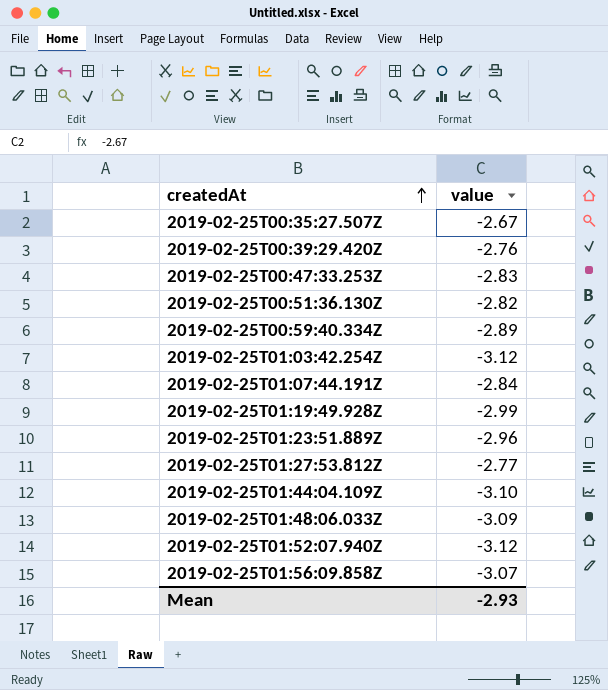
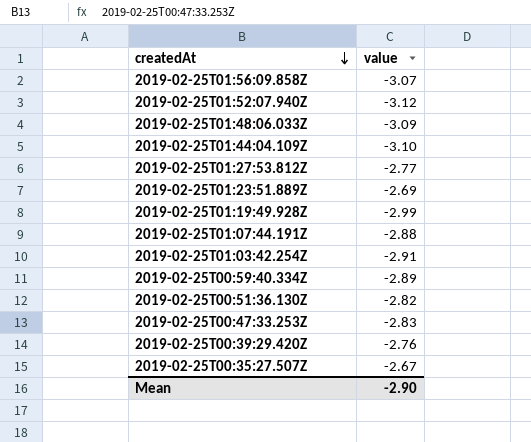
row order: createdAt ascending -> createdAt descending
2019-02-25T01:23:51.889Z | value: -2.96 -> -2.69
2019-02-25T01:07:44.191Z | value: -2.84 -> -2.88
2019-02-25T01:03:42.254Z | value: -3.12 -> -2.91
Mean | value: -2.93 -> -2.90

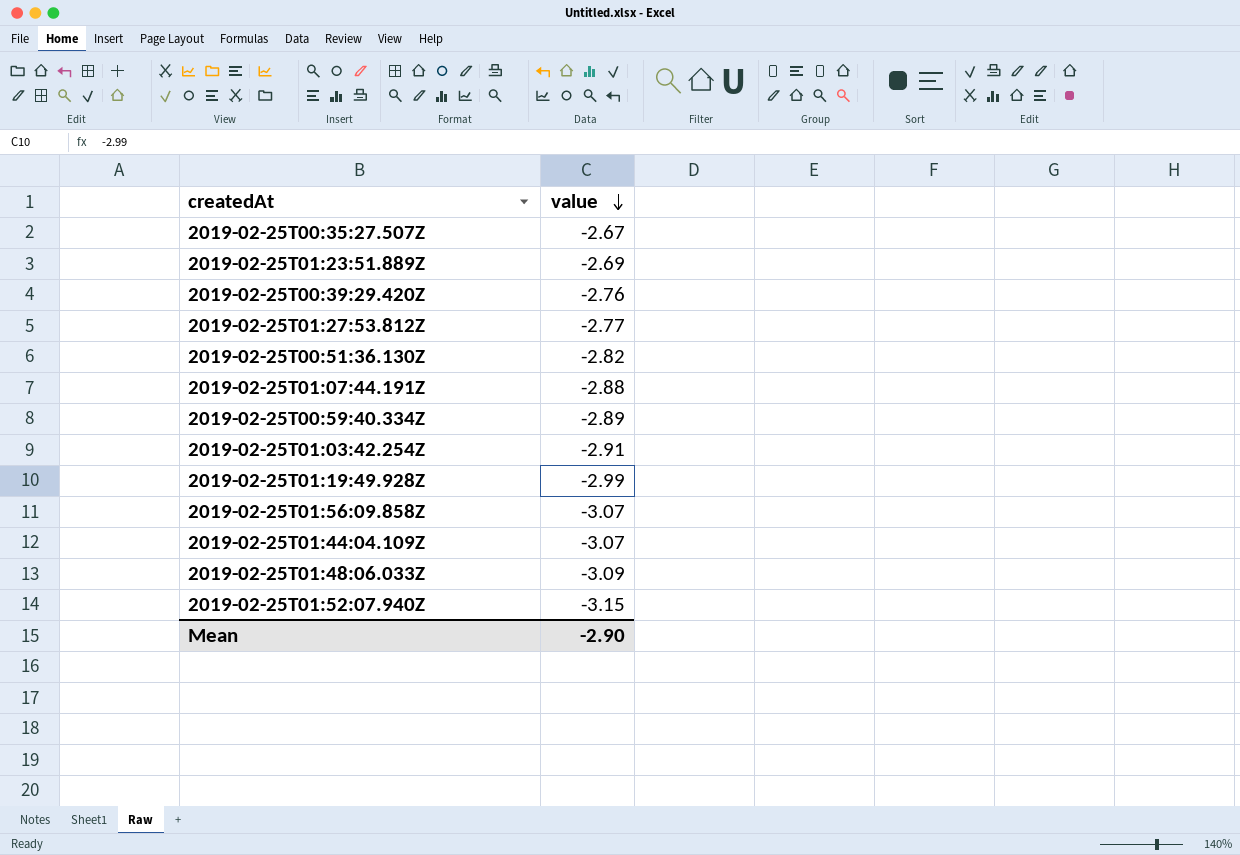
row order: createdAt descending -> value descending
row 2019-02-25T00:47:33.253Z: -2.83 -> none
2019-02-25T01:44:04.109Z | value: -3.10 -> -3.07
2019-02-25T01:52:07.940Z | value: -3.12 -> -3.15

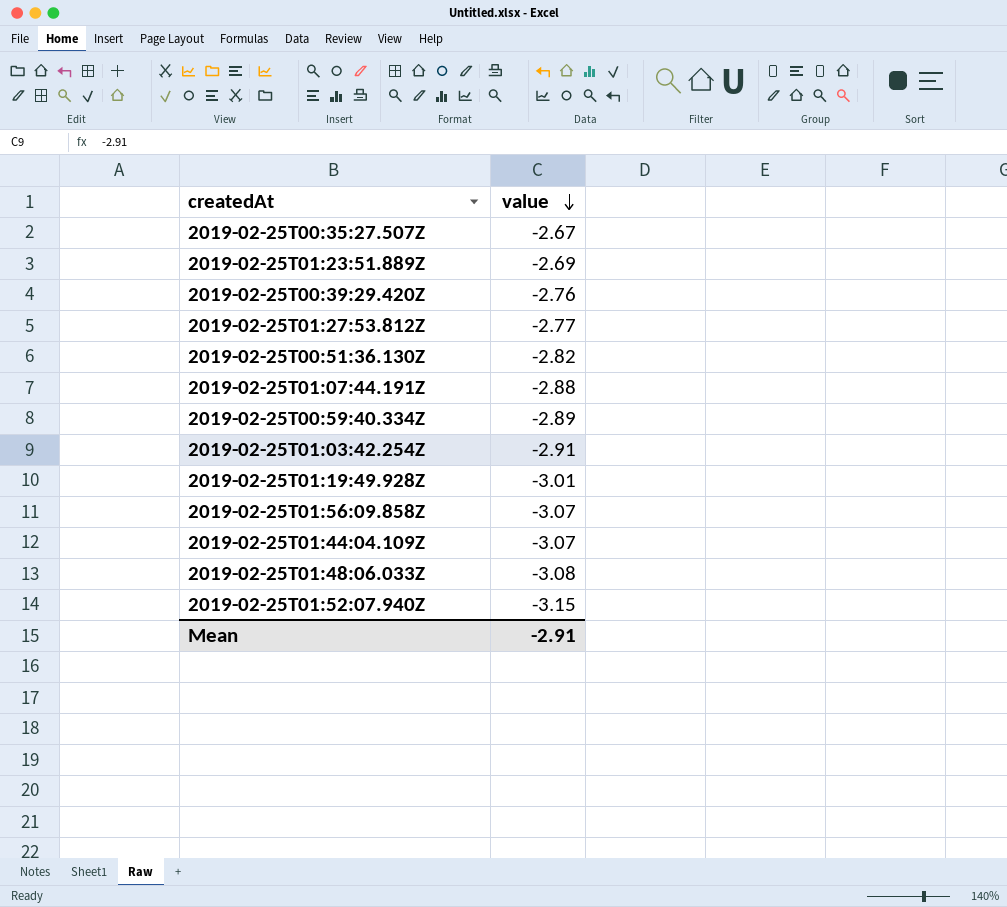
2019-02-25T01:19:49.928Z | value: -2.99 -> -3.01
2019-02-25T01:48:06.033Z | value: -3.09 -> -3.08
Mean | value: -2.90 -> -2.91

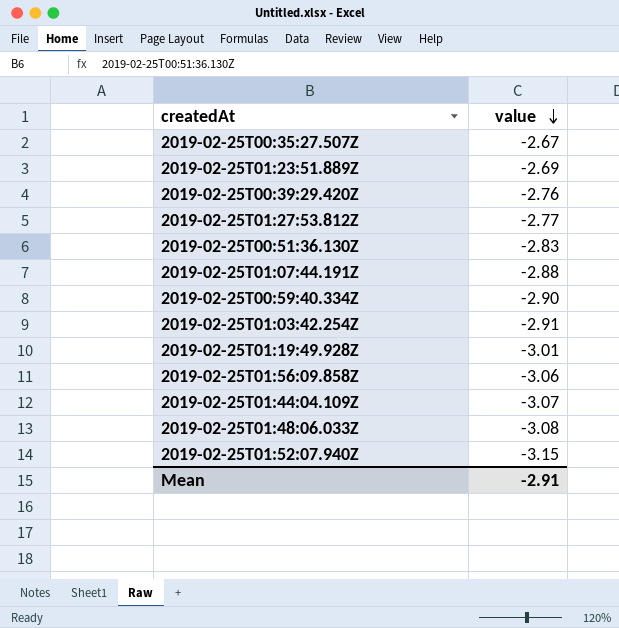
2019-02-25T00:51:36.130Z | value: -2.82 -> -2.83
2019-02-25T00:59:40.334Z | value: -2.89 -> -2.90
2019-02-25T01:56:09.858Z | value: -3.07 -> -3.06

